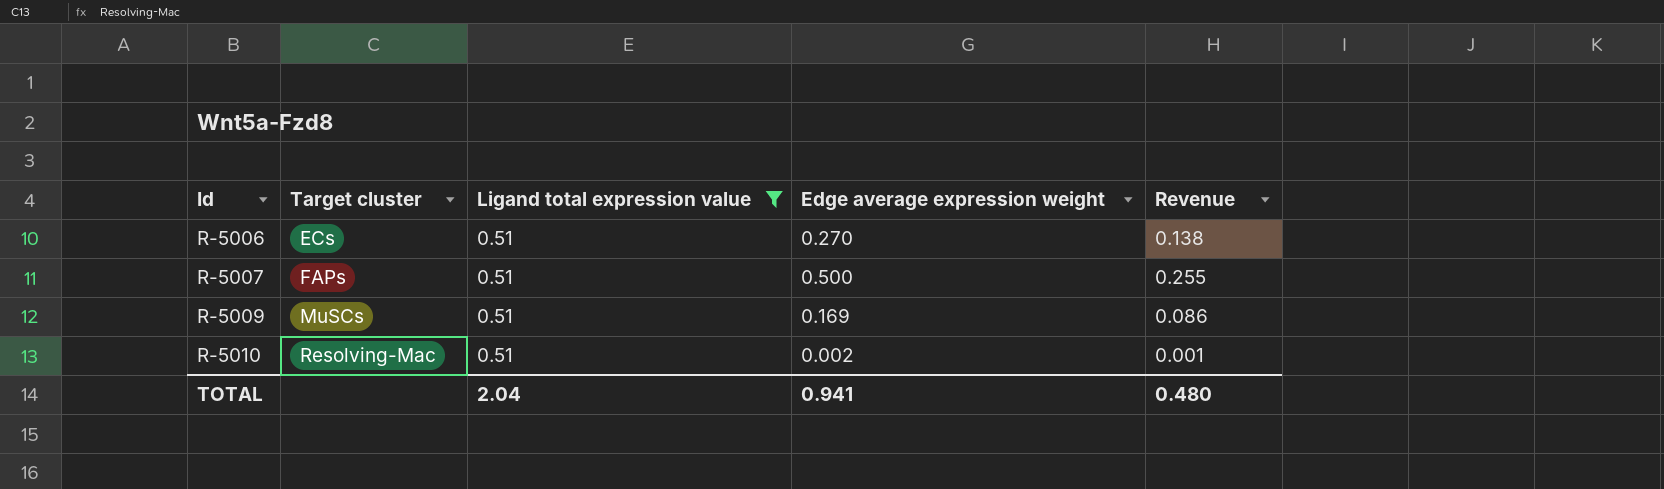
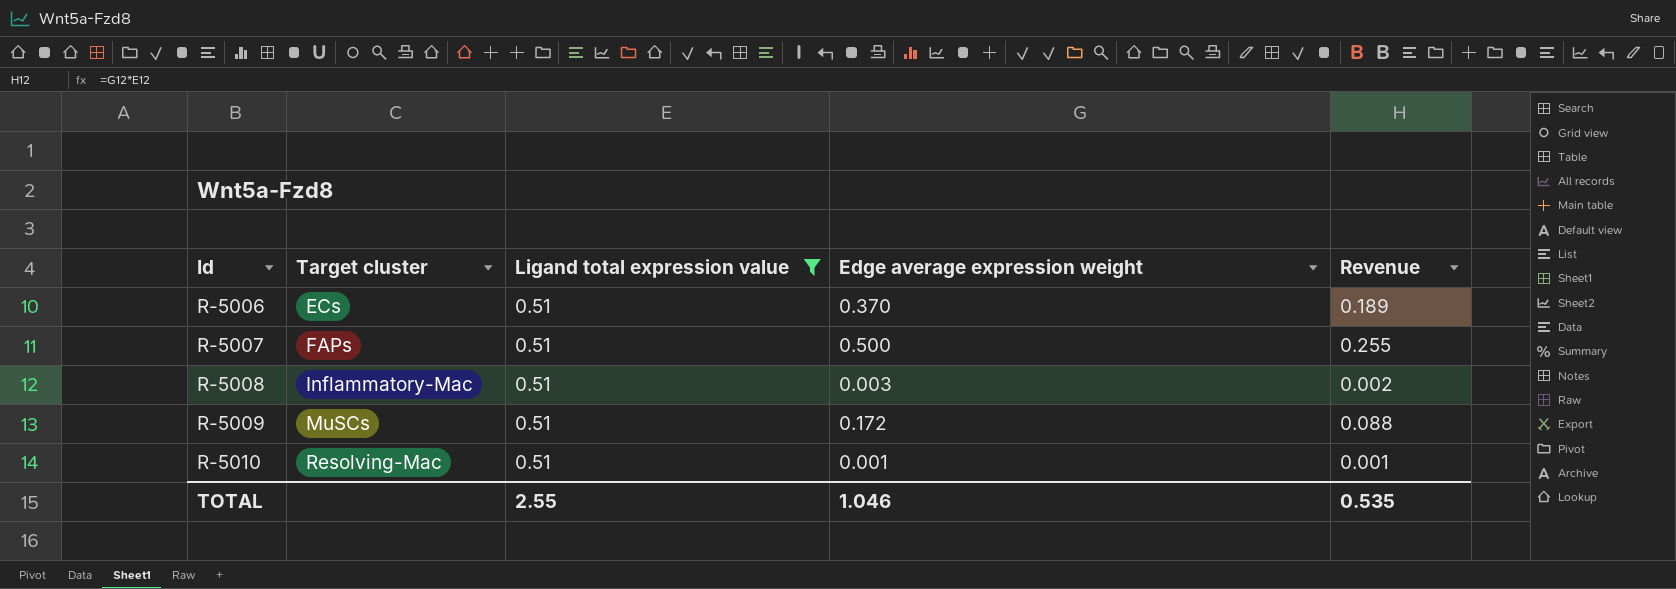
R-5006 | Edge average expression weight: 0.270 -> 0.370
R-5006 | Revenue: 0.138 -> 0.189
row R-5008: none -> Inflammatory-Mac | 0.51 | 0.003 | 0.002
R-5009 | Edge average expression weight: 0.169 -> 0.172
R-5009 | Revenue: 0.086 -> 0.088
R-5010 | Edge average expression weight: 0.002 -> 0.001
TOTAL | Ligand total expression value: 2.04 -> 2.55
TOTAL | Edge average expression weight: 0.941 -> 1.046
TOTAL | Revenue: 0.480 -> 0.535

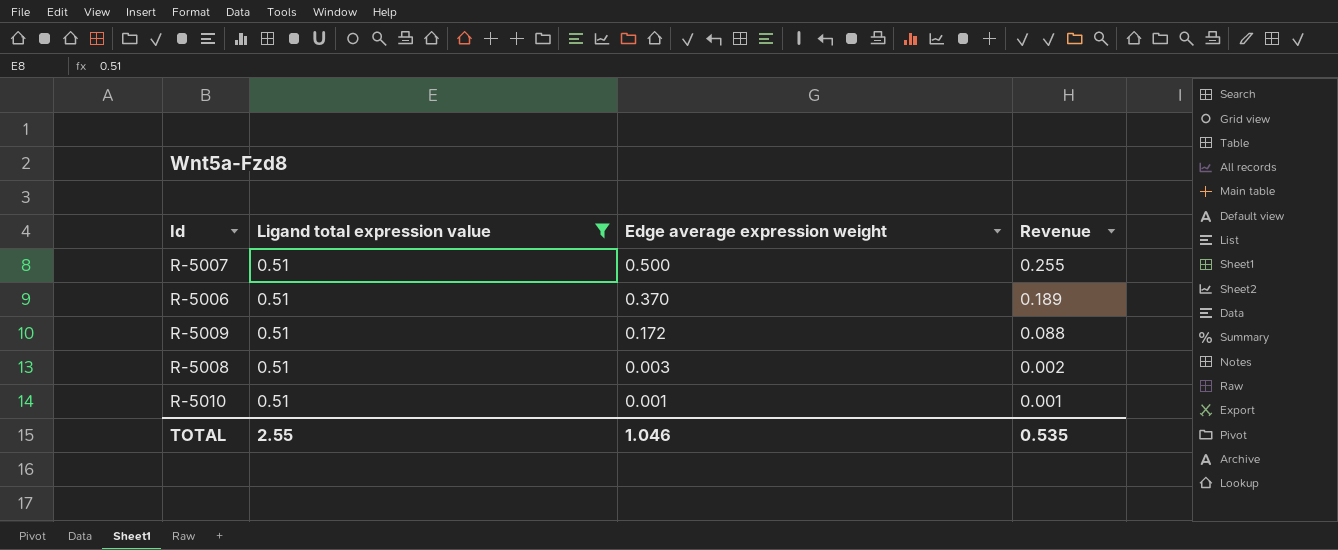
row order: Id ascending -> Edge average expression weight descending
column Target cluster | position: 2 -> none

